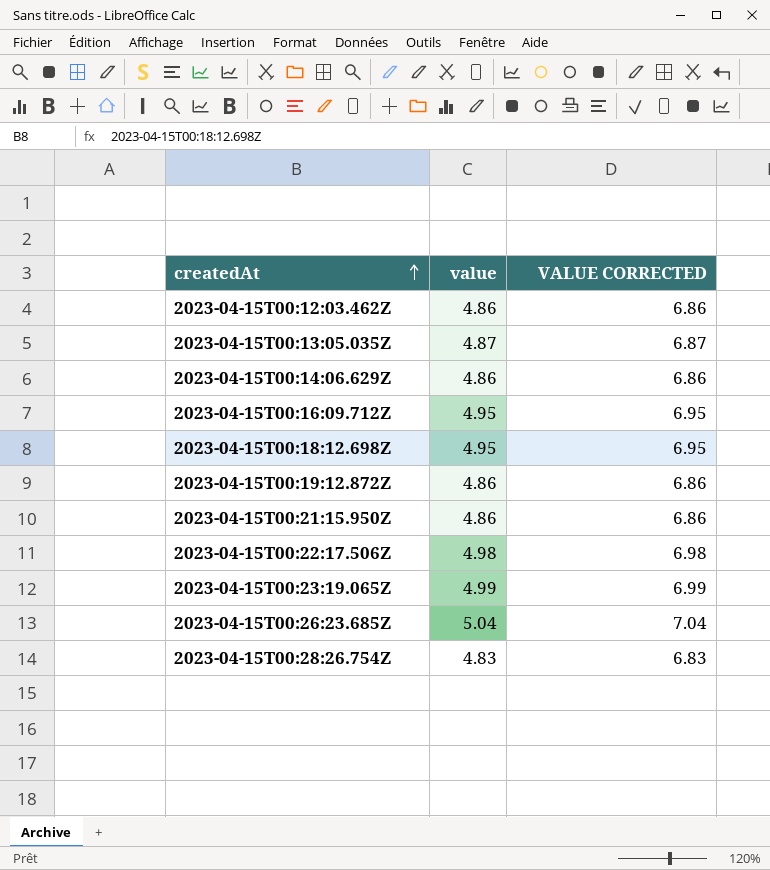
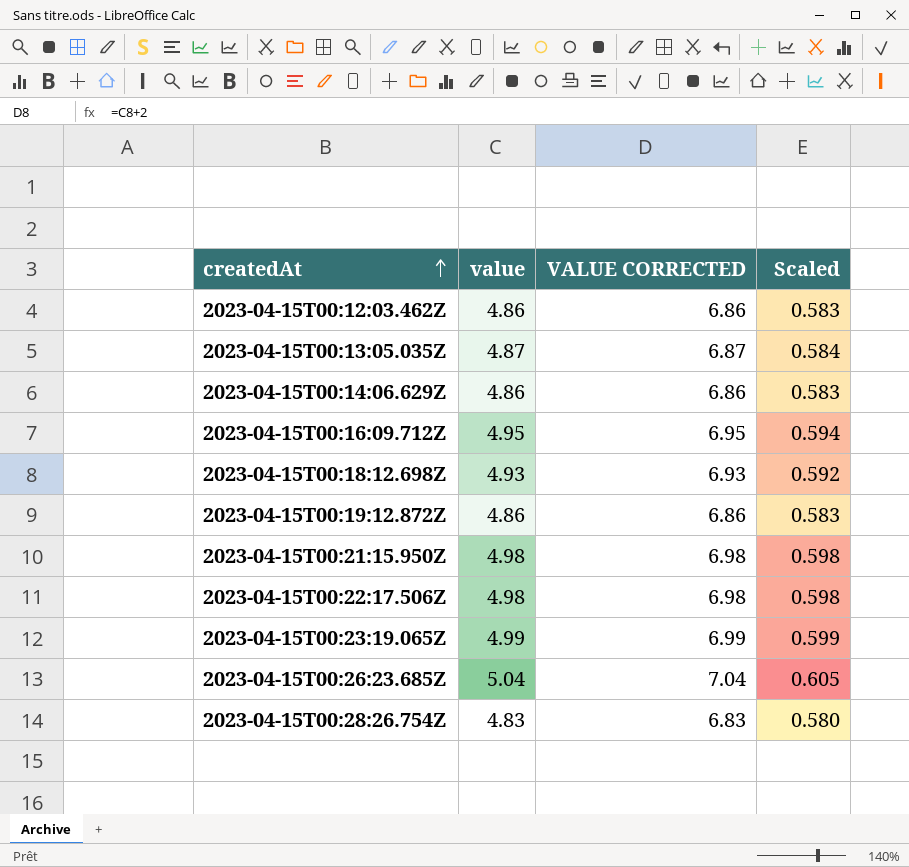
column Scaled | formula: none -> [value] * 0.12
2023-04-15T00:18:12.698Z | value: 4.95 -> 4.93
2023-04-15T00:18:12.698Z | VALUE CORRECTED: 6.95 -> 6.93
2023-04-15T00:21:15.950Z | value: 4.86 -> 4.98
2023-04-15T00:21:15.950Z | VALUE CORRECTED: 6.86 -> 6.98

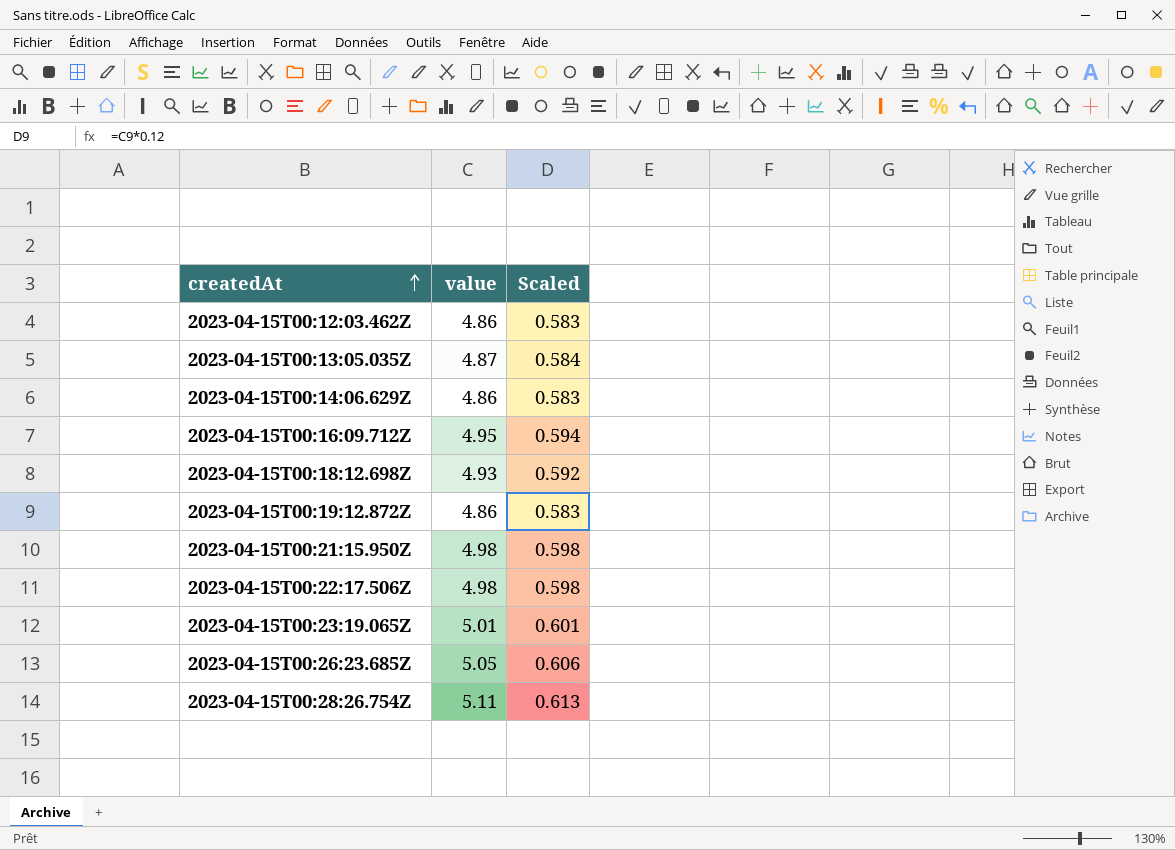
column VALUE CORRECTED | formula: [value] + 2 -> none
2023-04-15T00:23:19.065Z | value: 4.99 -> 5.01
2023-04-15T00:23:19.065Z | Scaled: 0.599 -> 0.601
2023-04-15T00:26:23.685Z | value: 5.04 -> 5.05
2023-04-15T00:26:23.685Z | Scaled: 0.605 -> 0.606
2023-04-15T00:28:26.754Z | value: 4.83 -> 5.11
2023-04-15T00:28:26.754Z | Scaled: 0.580 -> 0.613

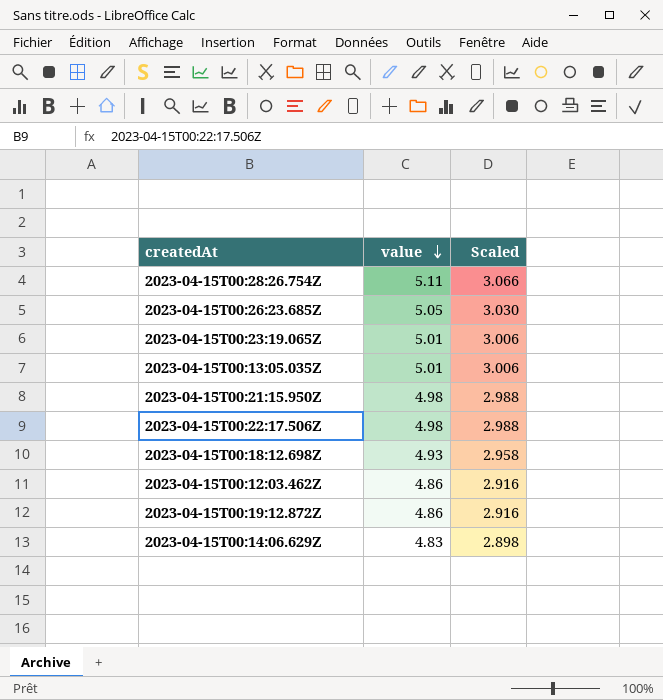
row order: createdAt ascending -> value descending
column Scaled | formula: [value] * 0.12 -> [value] * 0.6
row 2023-04-15T00:16:09.712Z: 4.95 | 0.594 -> none
2023-04-15T00:13:05.035Z | value: 4.87 -> 5.01
2023-04-15T00:14:06.629Z | value: 4.86 -> 4.83

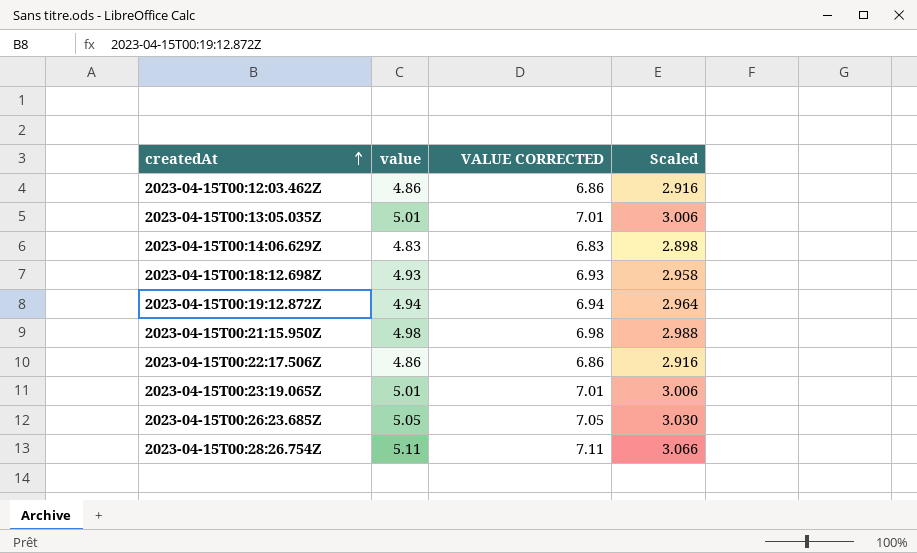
row order: value descending -> createdAt ascending
column VALUE CORRECTED | formula: none -> [value] + 2
2023-04-15T00:19:12.872Z | value: 4.86 -> 4.94
2023-04-15T00:19:12.872Z | Scaled: 2.916 -> 2.964
2023-04-15T00:22:17.506Z | value: 4.98 -> 4.86
2023-04-15T00:22:17.506Z | Scaled: 2.988 -> 2.916

